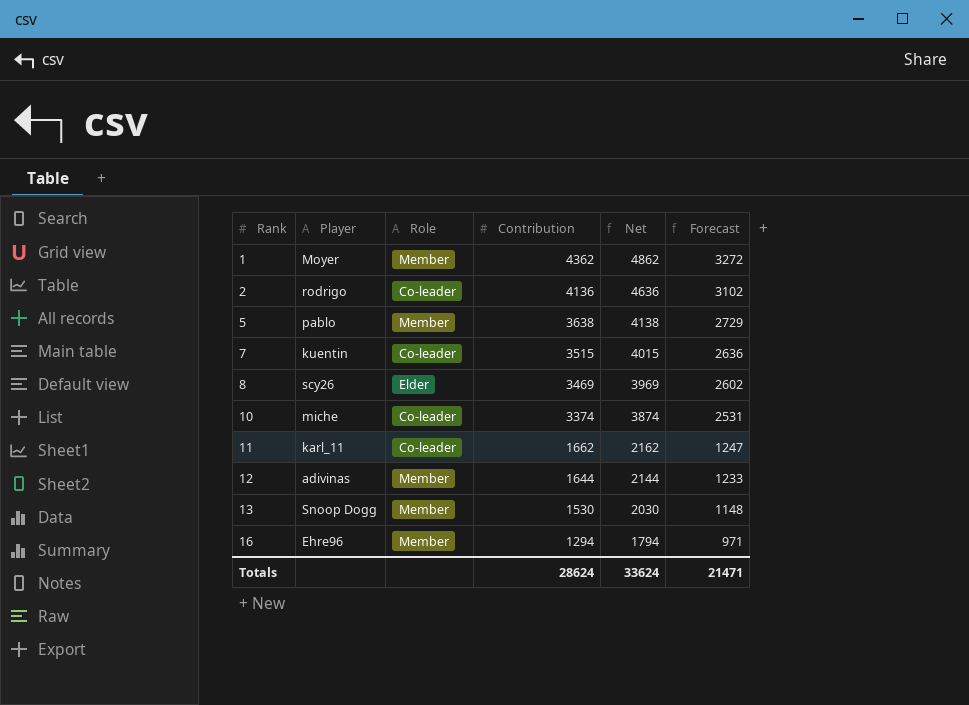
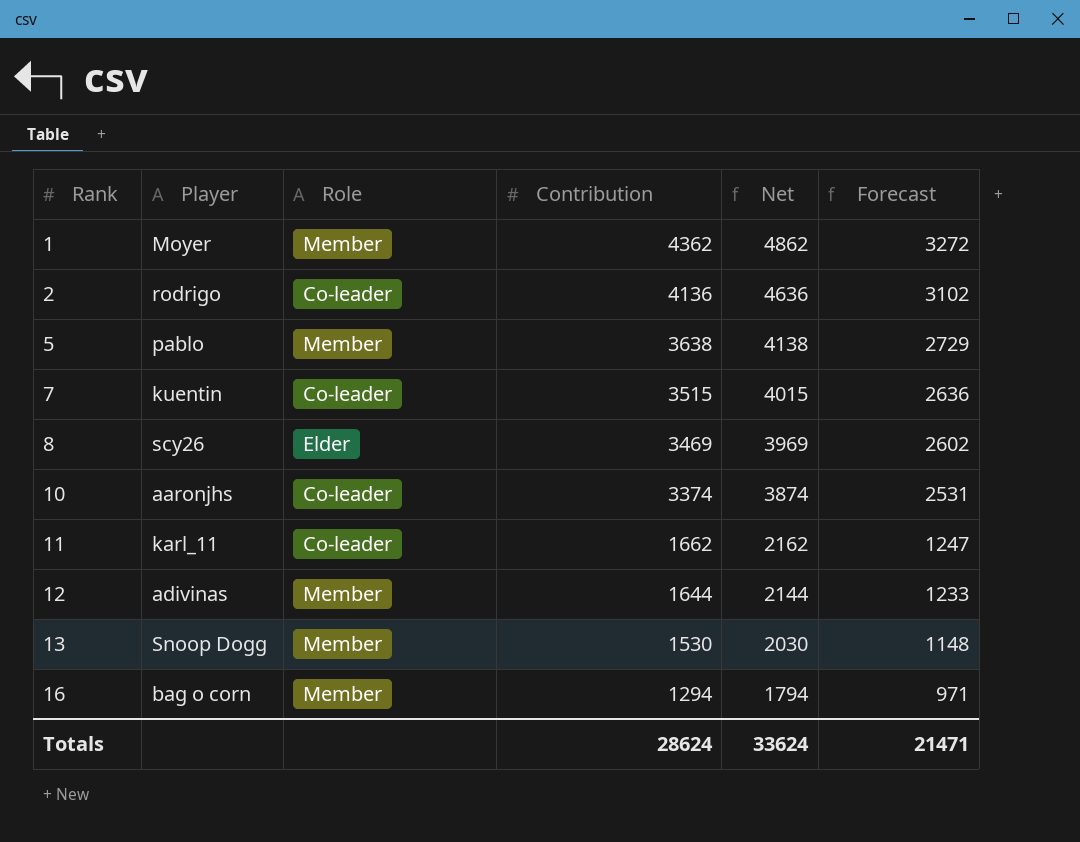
10 | Player: miche -> aaronjhs
16 | Player: Ehre96 -> bag o corn

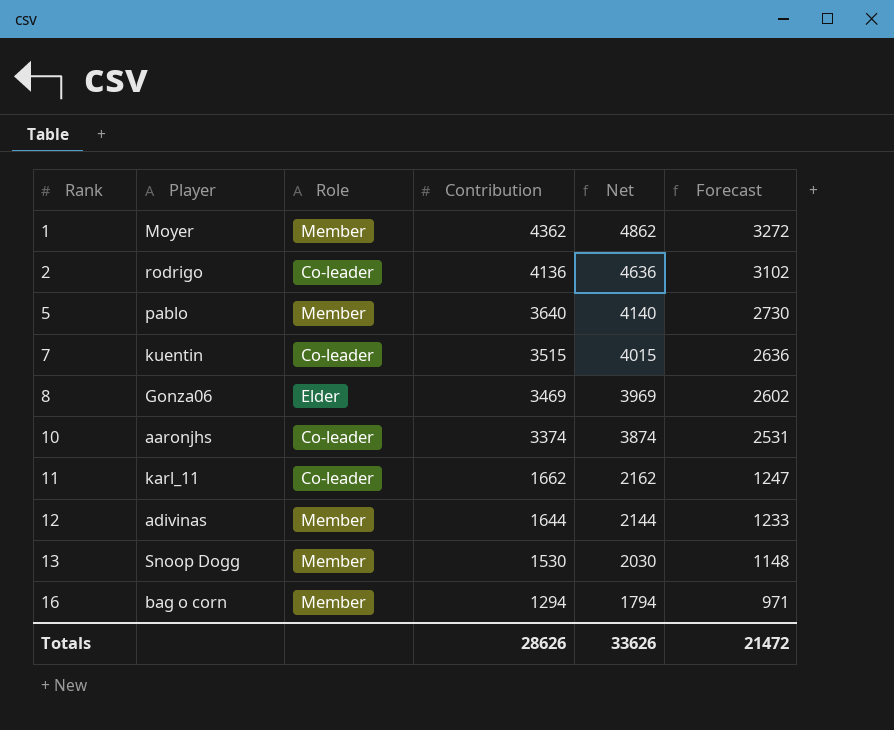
5 | Contribution: 3638 -> 3640
5 | Net: 4138 -> 4140
5 | Forecast: 2729 -> 2730
8 | Player: scy26 -> Gonza06
Totals | Contribution: 28624 -> 28626
Totals | Net: 33624 -> 33626
Totals | Forecast: 21471 -> 21472

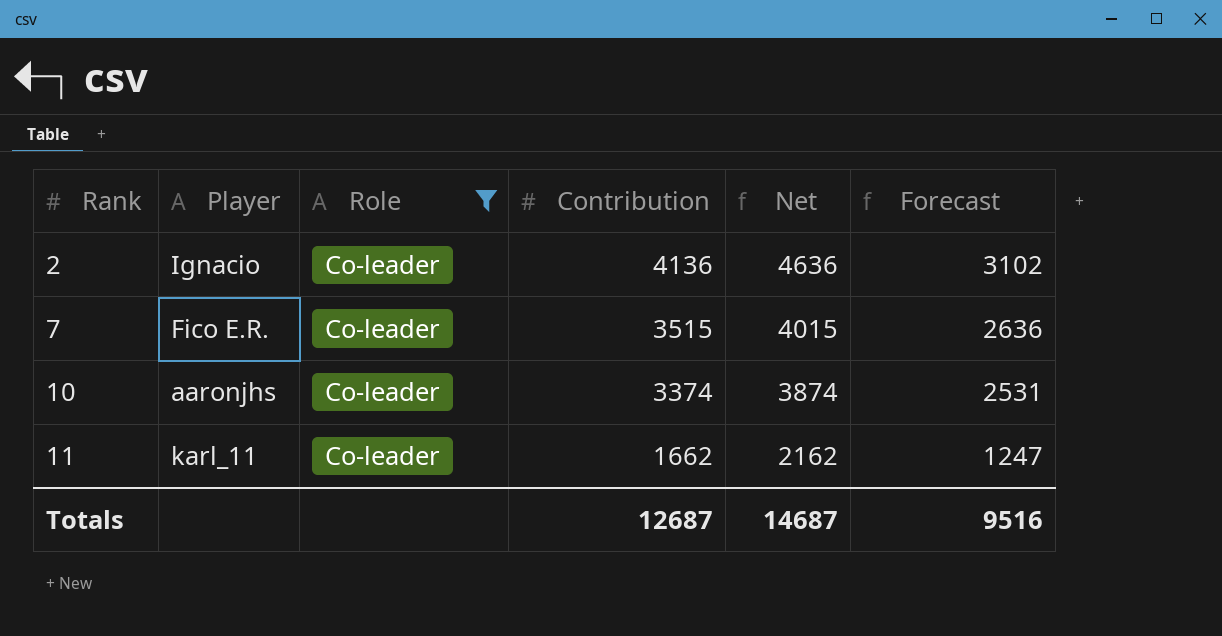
filter: none -> Role = Co-leader
2 | Player: rodrigo -> Ignacio
7 | Player: kuentin -> Fico E.R.
Totals | Contribution: 28626 -> 12687
Totals | Net: 33626 -> 14687
Totals | Forecast: 21472 -> 9516

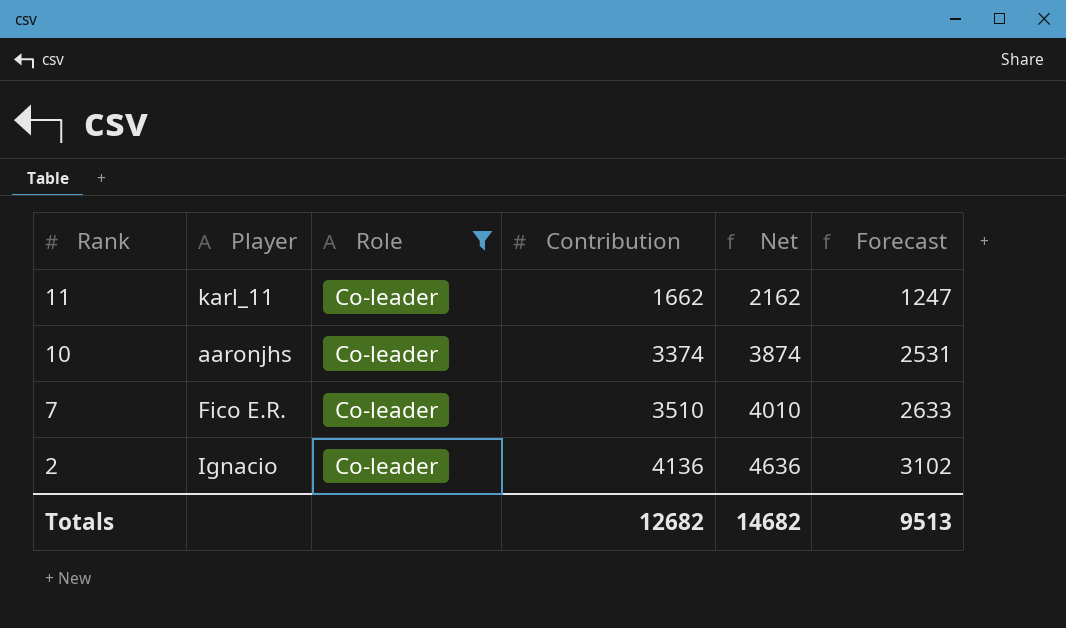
row order: Rank ascending -> Rank descending
7 | Contribution: 3515 -> 3510
7 | Net: 4015 -> 4010
7 | Forecast: 2636 -> 2633
Totals | Contribution: 12687 -> 12682
Totals | Net: 14687 -> 14682
Totals | Forecast: 9516 -> 9513

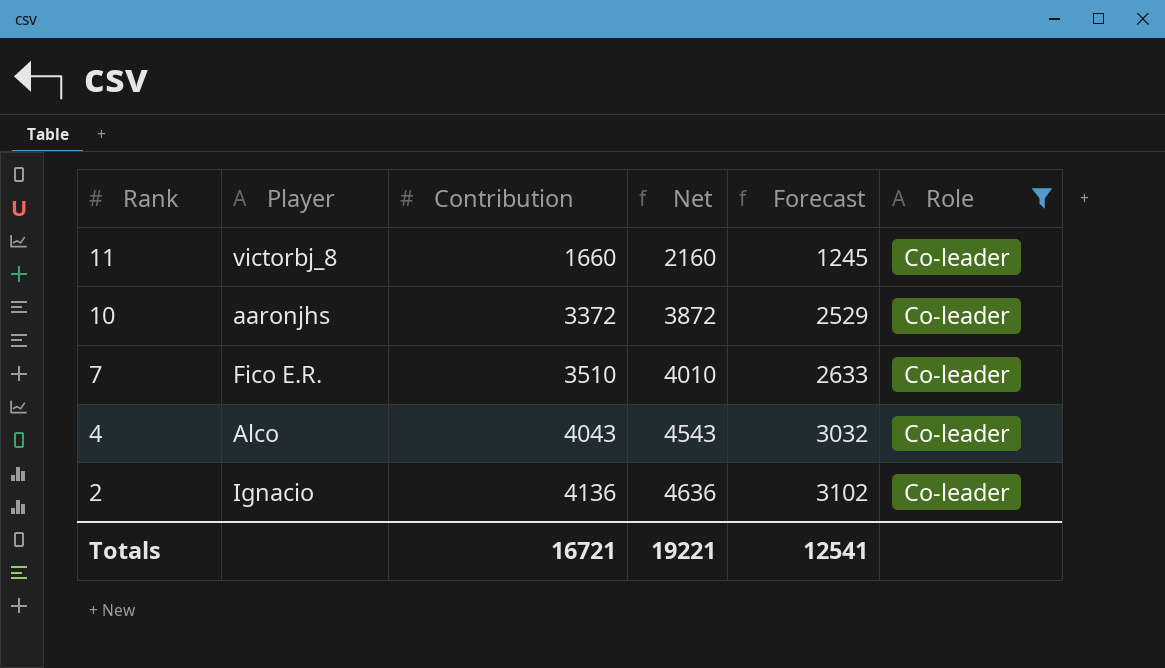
column Role | position: 3 -> 6
11 | Player: karl_11 -> victorbj_8
11 | Contribution: 1662 -> 1660
11 | Net: 2162 -> 2160
11 | Forecast: 1247 -> 1245
10 | Contribution: 3374 -> 3372
10 | Net: 3874 -> 3872
10 | Forecast: 2531 -> 2529
row 4: none -> Alco | 4043 | 4543 | 3032 | Co-leader
Totals | Contribution: 12682 -> 16721
Totals | Net: 14682 -> 19221
Totals | Forecast: 9513 -> 12541

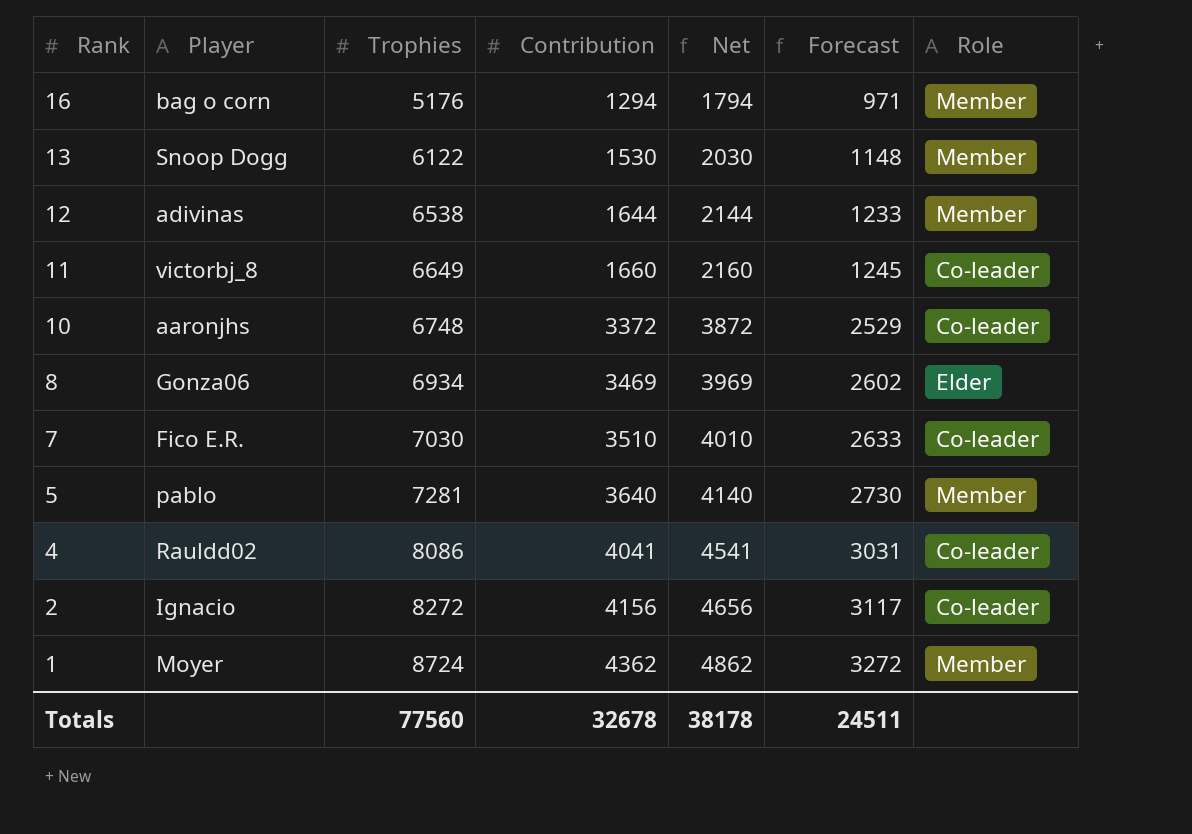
filter: Role = Co-leader -> none
column Trophies | position: none -> 3
4 | Player: Alco -> Rauldd02
4 | Contribution: 4043 -> 4041
4 | Net: 4543 -> 4541
4 | Forecast: 3032 -> 3031
2 | Contribution: 4136 -> 4156
2 | Net: 4636 -> 4656
2 | Forecast: 3102 -> 3117
Totals | Contribution: 16721 -> 32678
Totals | Net: 19221 -> 38178
Totals | Forecast: 12541 -> 24511

